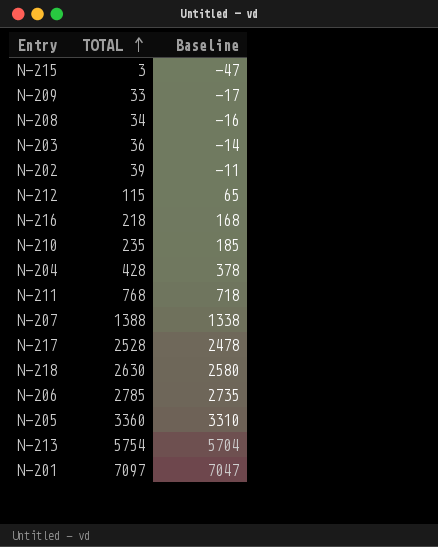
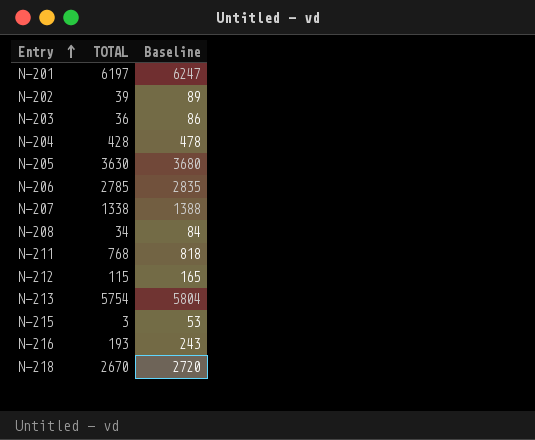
row order: TOTAL ascending -> Entry ascending
column Baseline | formula: [TOTAL] - 50 -> [TOTAL] + 50
row N-209: 33 | -17 -> none
row N-210: 235 | 185 -> none
row N-217: 2528 | 2478 -> none
N-201 | TOTAL: 7097 -> 6197
N-205 | TOTAL: 3360 -> 3630
N-207 | TOTAL: 1388 -> 1338
N-216 | TOTAL: 218 -> 193
N-218 | TOTAL: 2630 -> 2670

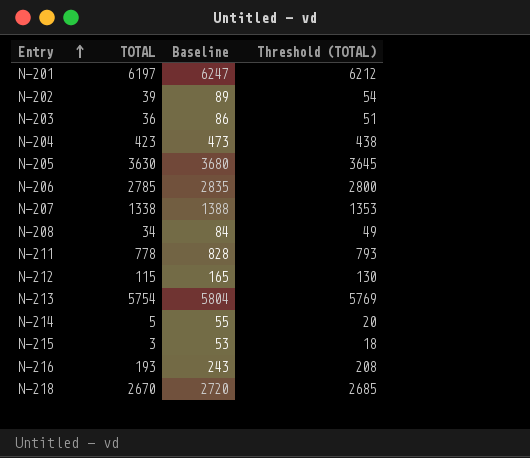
column Threshold (TOTAL) | formula: none -> [TOTAL] + 15
N-204 | TOTAL: 428 -> 423
N-204 | Baseline: 478 -> 473
N-211 | TOTAL: 768 -> 778
N-211 | Baseline: 818 -> 828
row N-214: none -> 5 | 55 | 20

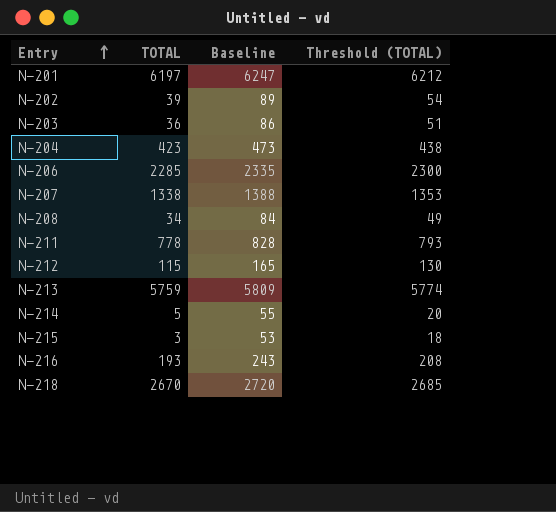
row N-205: 3630 | 3680 | 3645 -> none
N-206 | TOTAL: 2785 -> 2285
N-206 | Baseline: 2835 -> 2335
N-206 | Threshold (TOTAL): 2800 -> 2300
N-213 | TOTAL: 5754 -> 5759
N-213 | Baseline: 5804 -> 5809
N-213 | Threshold (TOTAL): 5769 -> 5774

